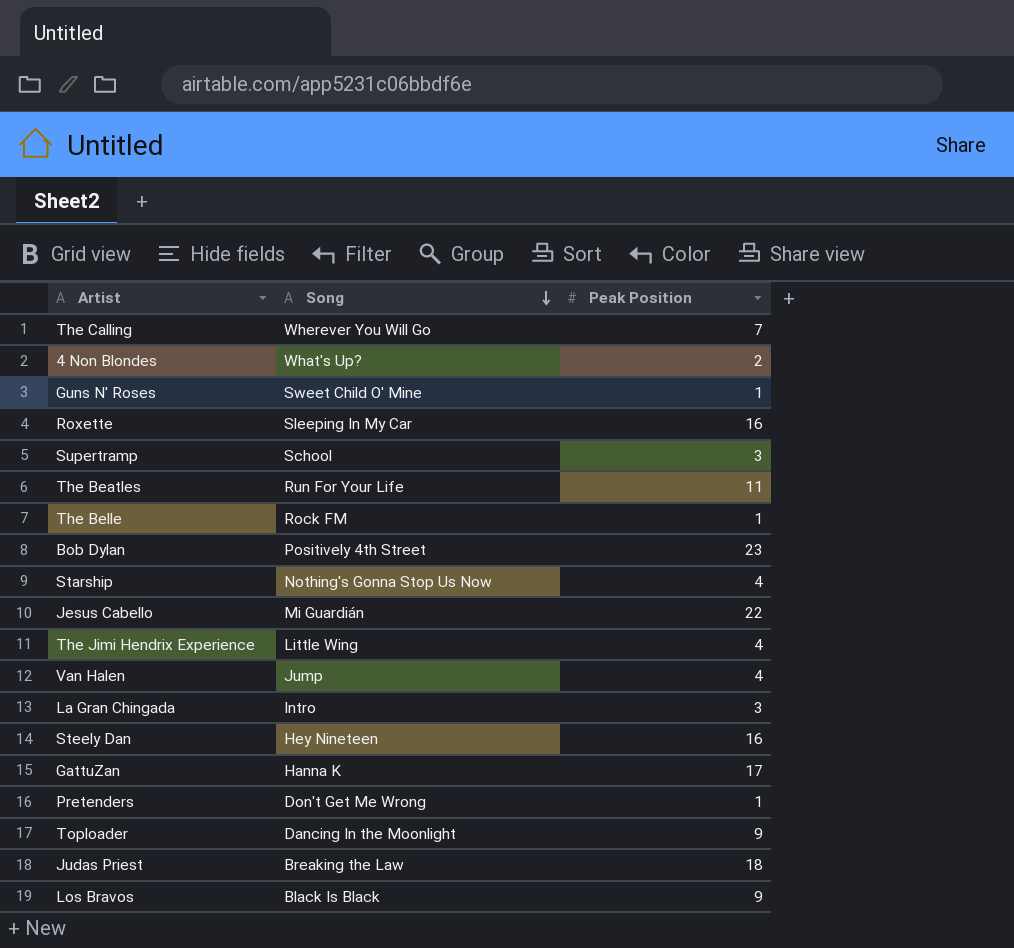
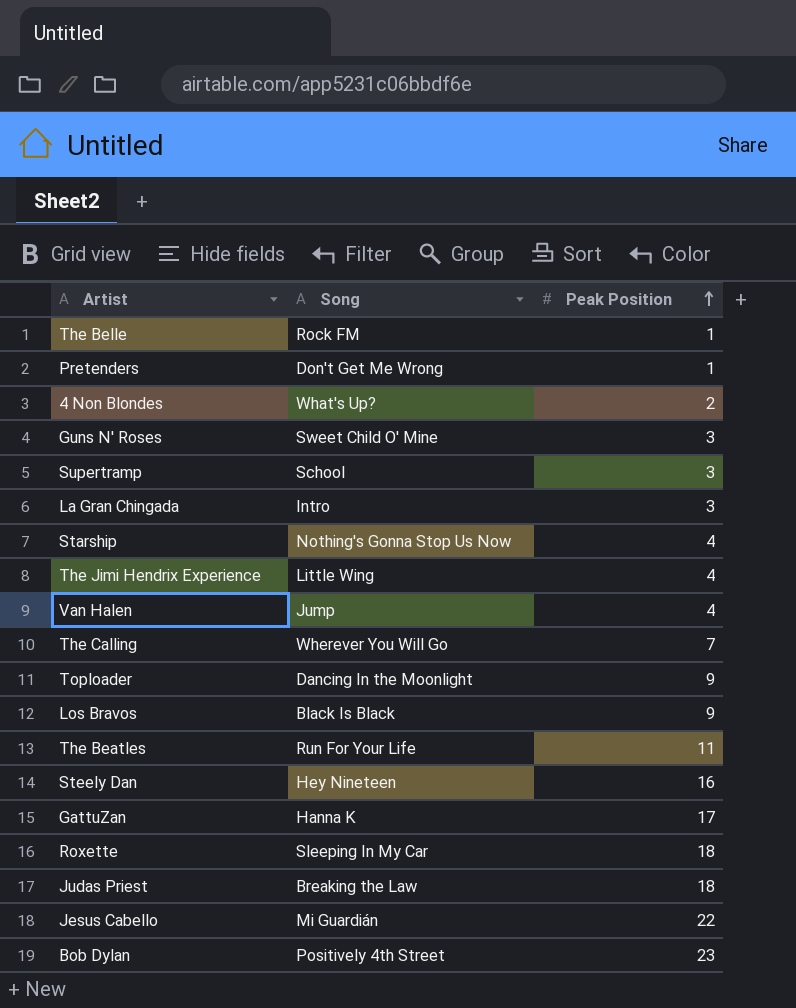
row order: Song descending -> Peak Position ascending
Guns N' Roses | Peak Position: 1 -> 3
Roxette | Peak Position: 16 -> 18

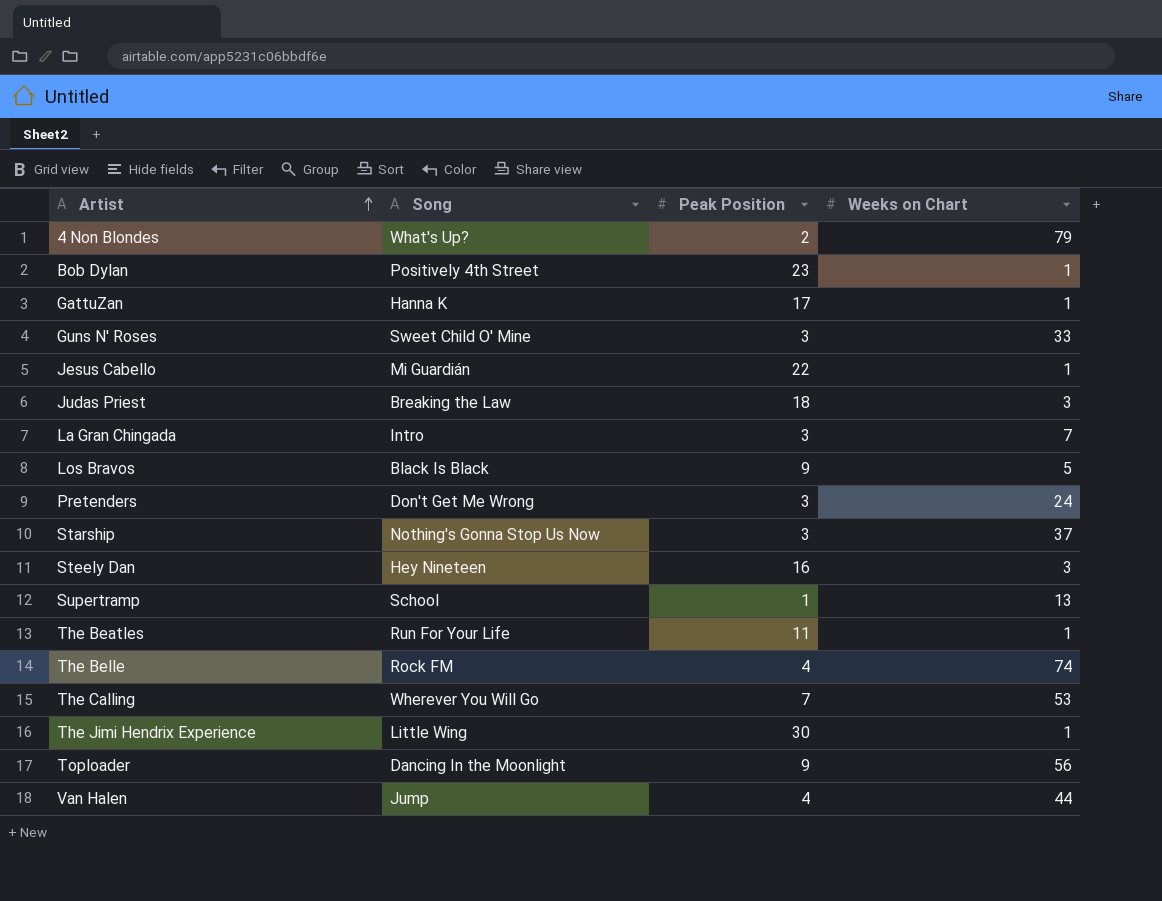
row order: Peak Position ascending -> Artist ascending
column Weeks on Chart | position: none -> 4
row Roxette: Sleeping In My Car | 18 -> none
Pretenders | Peak Position: 1 -> 3
Starship | Peak Position: 4 -> 3
Supertramp | Peak Position: 3 -> 1
The Belle | Peak Position: 1 -> 4
The Jimi Hendrix Experience | Peak Position: 4 -> 30

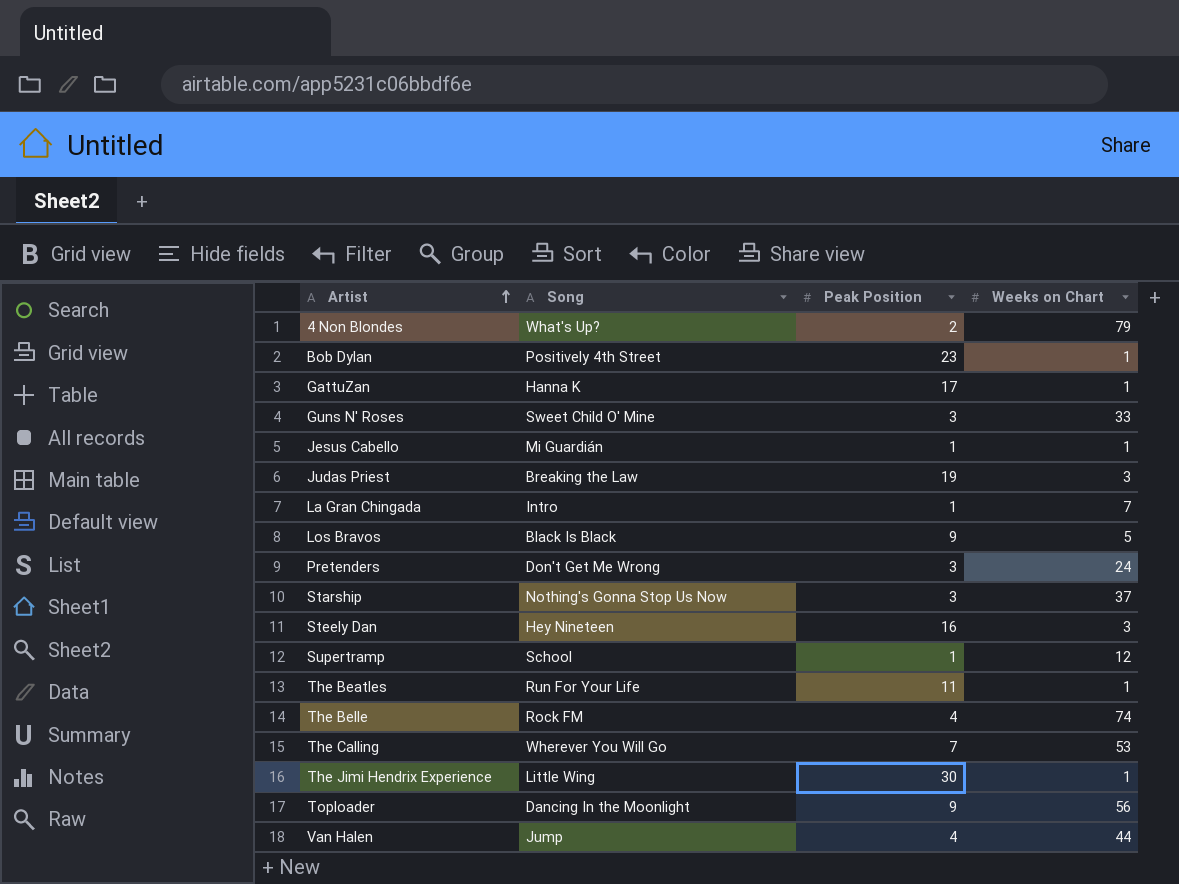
Jesus Cabello | Peak Position: 22 -> 1
Judas Priest | Peak Position: 18 -> 19
La Gran Chingada | Peak Position: 3 -> 1
Supertramp | Weeks on Chart: 13 -> 12

